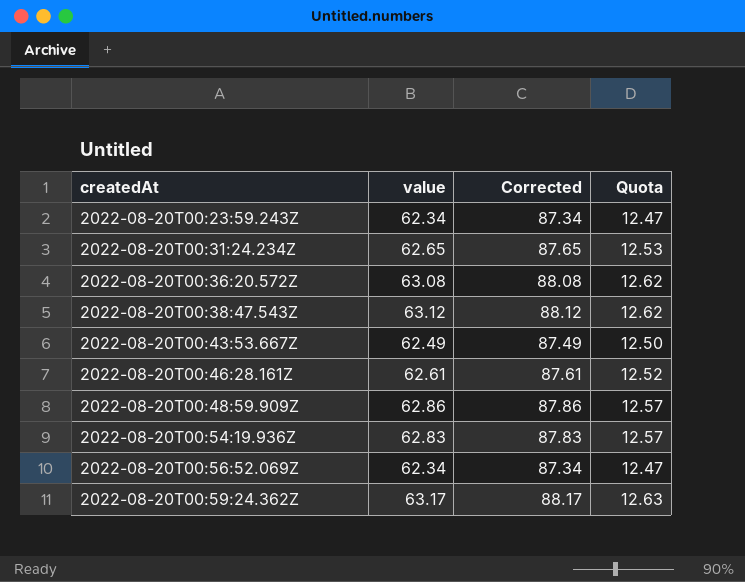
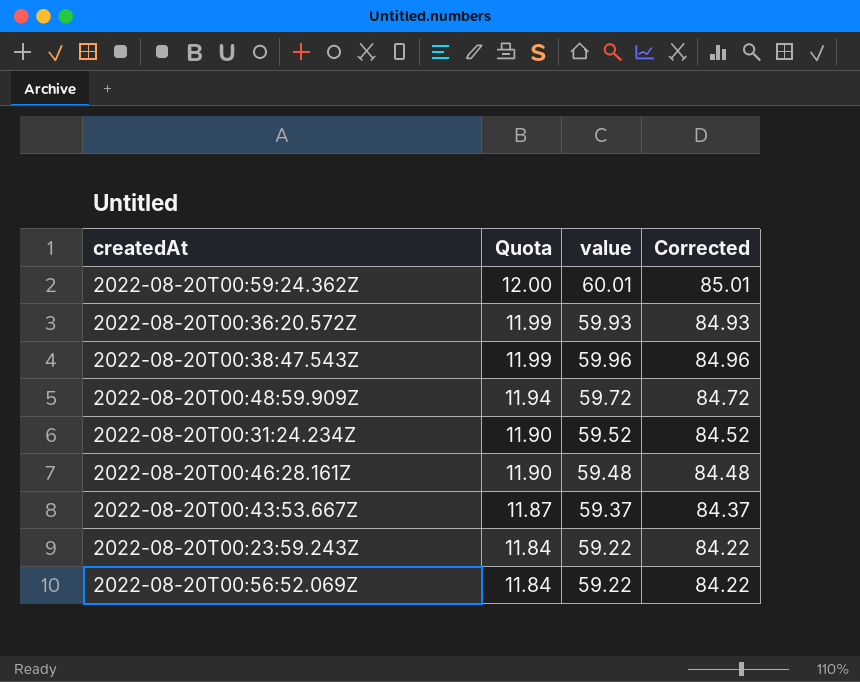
row order: createdAt ascending -> Quota descending
column Quota | position: 4 -> 2
row 2022-08-20T00:54:19.936Z: 62.83 | 87.83 | 12.57 -> none
2022-08-20T00:59:24.362Z | Quota: 12.63 -> 12.00
2022-08-20T00:59:24.362Z | value: 63.17 -> 60.01
2022-08-20T00:59:24.362Z | Corrected: 88.17 -> 85.01
2022-08-20T00:36:20.572Z | Quota: 12.62 -> 11.99
2022-08-20T00:36:20.572Z | value: 63.08 -> 59.93
2022-08-20T00:36:20.572Z | Corrected: 88.08 -> 84.93
2022-08-20T00:38:47.543Z | Quota: 12.62 -> 11.99
2022-08-20T00:38:47.543Z | value: 63.12 -> 59.96
2022-08-20T00:38:47.543Z | Corrected: 88.12 -> 84.96
2022-08-20T00:48:59.909Z | Quota: 12.57 -> 11.94
2022-08-20T00:48:59.909Z | value: 62.86 -> 59.72
2022-08-20T00:48:59.909Z | Corrected: 87.86 -> 84.72
2022-08-20T00:31:24.234Z | Quota: 12.53 -> 11.90
2022-08-20T00:31:24.234Z | value: 62.65 -> 59.52
2022-08-20T00:31:24.234Z | Corrected: 87.65 -> 84.52
2022-08-20T00:46:28.161Z | Quota: 12.52 -> 11.90
2022-08-20T00:46:28.161Z | value: 62.61 -> 59.48
2022-08-20T00:46:28.161Z | Corrected: 87.61 -> 84.48
2022-08-20T00:43:53.667Z | Quota: 12.50 -> 11.87
2022-08-20T00:43:53.667Z | value: 62.49 -> 59.37
2022-08-20T00:43:53.667Z | Corrected: 87.49 -> 84.37
2022-08-20T00:23:59.243Z | Quota: 12.47 -> 11.84
2022-08-20T00:23:59.243Z | value: 62.34 -> 59.22
2022-08-20T00:23:59.243Z | Corrected: 87.34 -> 84.22
2022-08-20T00:56:52.069Z | Quota: 12.47 -> 11.84
2022-08-20T00:56:52.069Z | value: 62.34 -> 59.22
2022-08-20T00:56:52.069Z | Corrected: 87.34 -> 84.22

